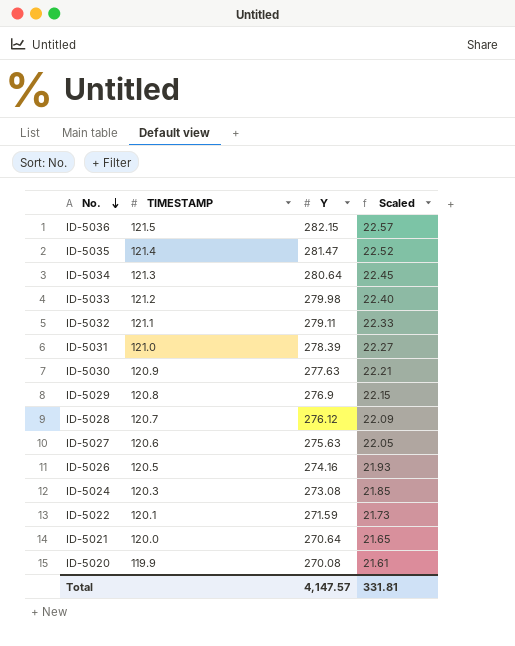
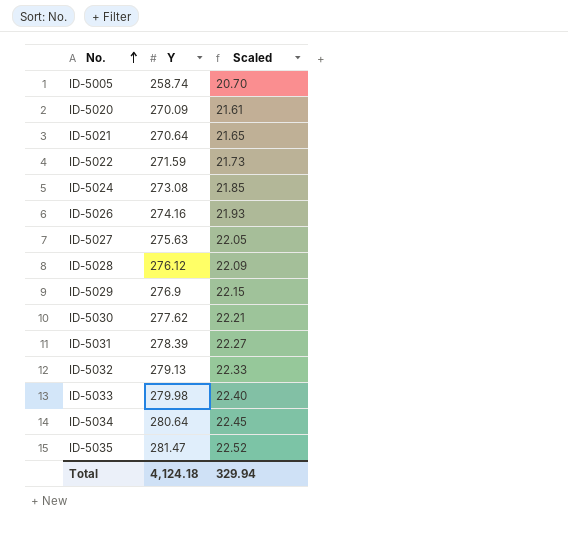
row order: No. descending -> No. ascending
column TIMESTAMP | position: 2 -> none
row ID-5036: 121.5 | 282.15 | 22.57 -> none
row ID-5005: none -> 258.74 | 20.70
ID-5020 | Y: 270.08 -> 270.09
ID-5030 | Y: 277.63 -> 277.62
ID-5032 | Y: 279.11 -> 279.13
Total | Y: 4,147.57 -> 4,124.18
Total | Scaled: 331.81 -> 329.94

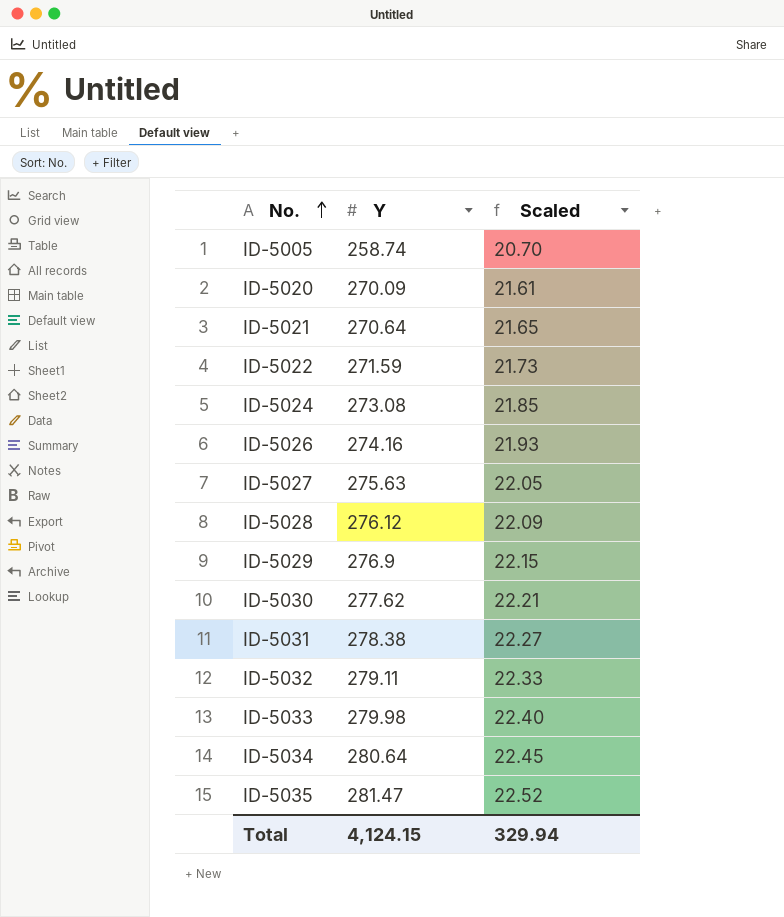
ID-5031 | Y: 278.39 -> 278.38
ID-5032 | Y: 279.13 -> 279.11
Total | Y: 4,124.18 -> 4,124.15

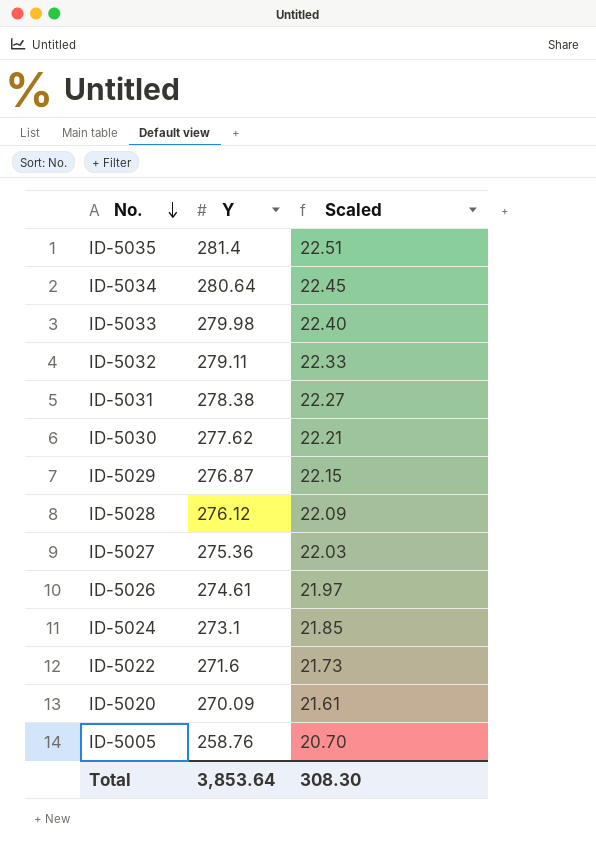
row order: No. ascending -> No. descending
row ID-5021: 270.64 | 21.65 -> none
ID-5035 | Y: 281.47 -> 281.4
ID-5035 | Scaled: 22.52 -> 22.51
ID-5029 | Y: 276.9 -> 276.87
ID-5027 | Y: 275.63 -> 275.36
ID-5027 | Scaled: 22.05 -> 22.03
ID-5026 | Y: 274.16 -> 274.61
ID-5026 | Scaled: 21.93 -> 21.97
ID-5024 | Y: 273.08 -> 273.1
ID-5022 | Y: 271.59 -> 271.6
ID-5005 | Y: 258.74 -> 258.76
Total | Y: 4,124.15 -> 3,853.64
Total | Scaled: 329.94 -> 308.30

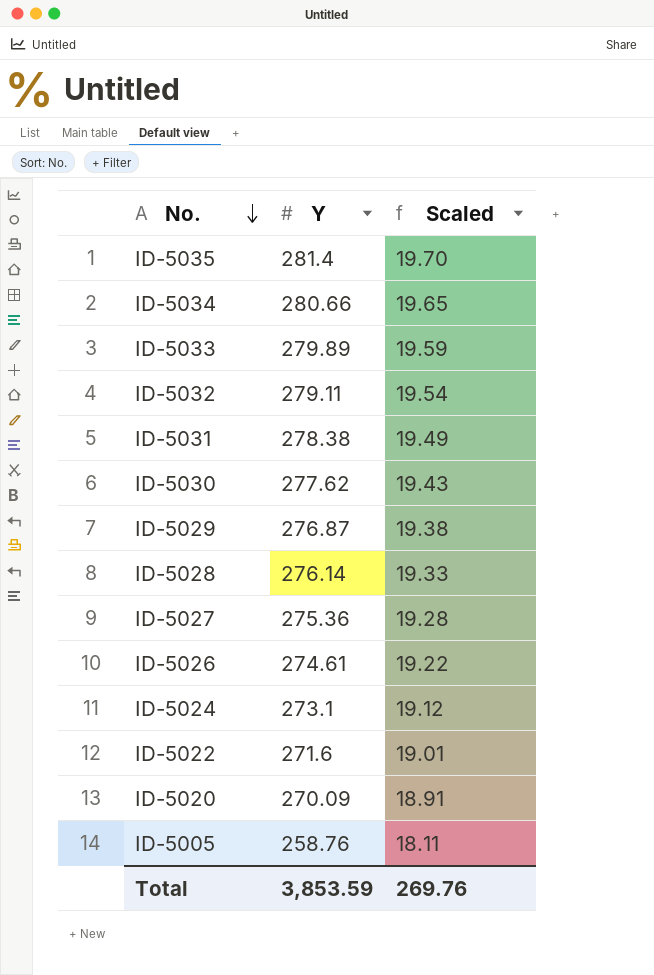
column Scaled | formula: [Y] * 0.08 -> [Y] * 0.07
ID-5034 | Y: 280.64 -> 280.66
ID-5033 | Y: 279.98 -> 279.89
ID-5028 | Y: 276.12 -> 276.14
Total | Y: 3,853.64 -> 3,853.59
Total | Scaled: 308.30 -> 269.76

